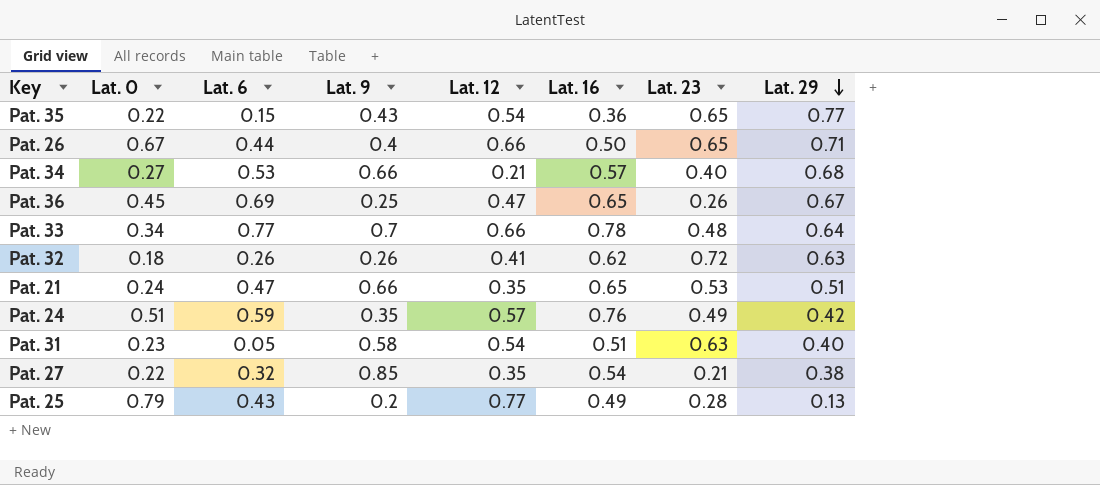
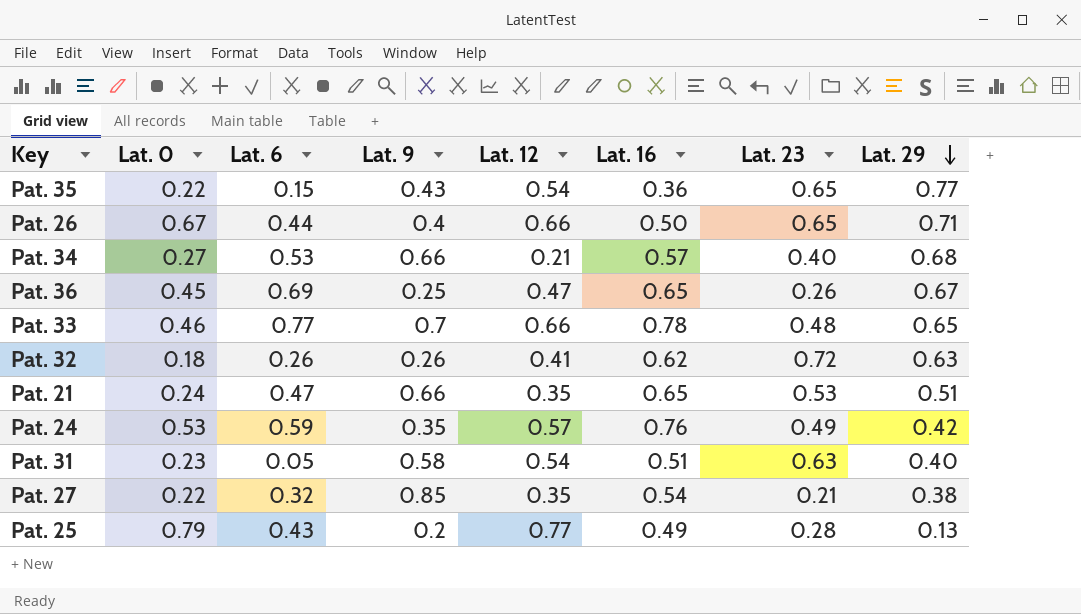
Pat. 33 | Lat. 0: 0.34 -> 0.46
Pat. 33 | Lat. 29: 0.64 -> 0.65
Pat. 24 | Lat. 0: 0.51 -> 0.53

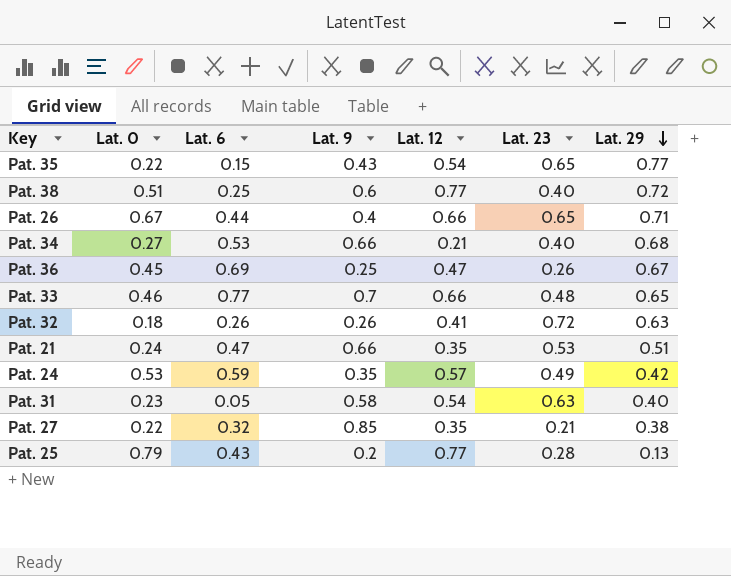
column Lat. 16 | position: 6 -> none
row Pat. 38: none -> 0.51 | 0.25 | 0.6 | 0.77 | 0.40 | 0.72

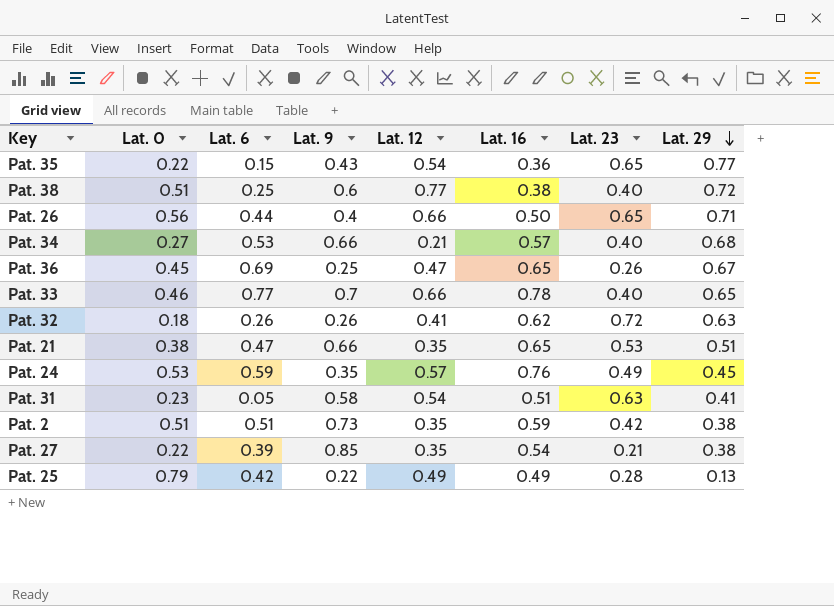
column Lat. 16 | position: none -> 6
Pat. 26 | Lat. 0: 0.67 -> 0.56
Pat. 33 | Lat. 23: 0.48 -> 0.40
Pat. 21 | Lat. 0: 0.24 -> 0.38
Pat. 24 | Lat. 29: 0.42 -> 0.45
Pat. 31 | Lat. 29: 0.40 -> 0.41
row Pat. 2: none -> 0.51 | 0.51 | 0.73 | 0.35 | 0.59 | 0.42 | 0.38
Pat. 27 | Lat. 6: 0.32 -> 0.39
Pat. 25 | Lat. 6: 0.43 -> 0.42
Pat. 25 | Lat. 9: 0.2 -> 0.22
Pat. 25 | Lat. 12: 0.77 -> 0.49

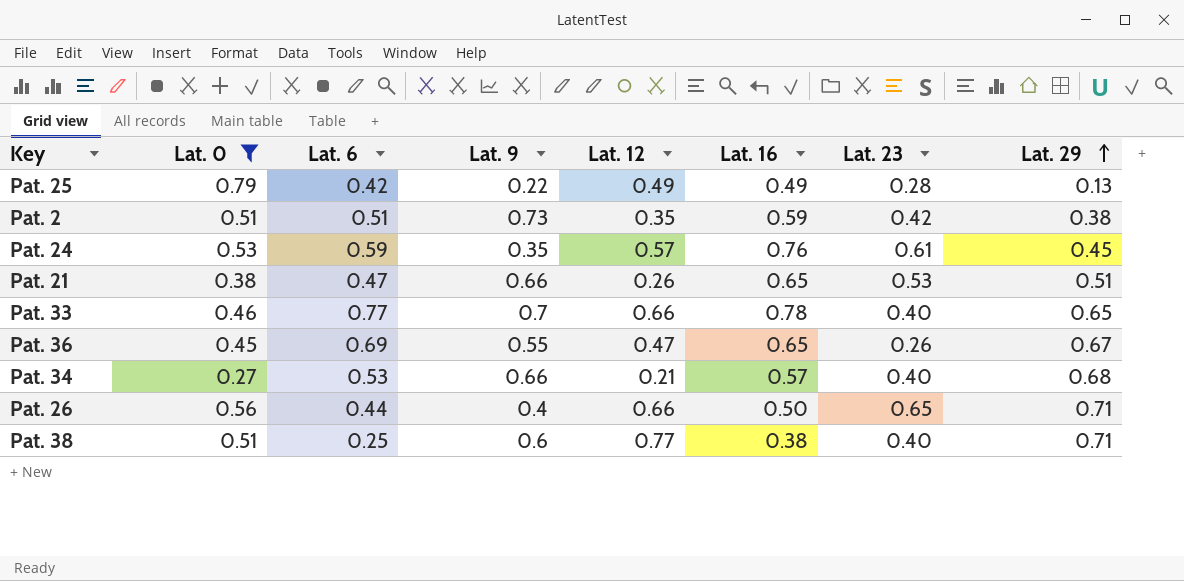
filter: none -> Lat. 0 >= 0.27
row order: Lat. 29 descending -> Lat. 29 ascending
Pat. 24 | Lat. 23: 0.49 -> 0.61
Pat. 21 | Lat. 12: 0.35 -> 0.26
Pat. 36 | Lat. 9: 0.25 -> 0.55
Pat. 38 | Lat. 29: 0.72 -> 0.71

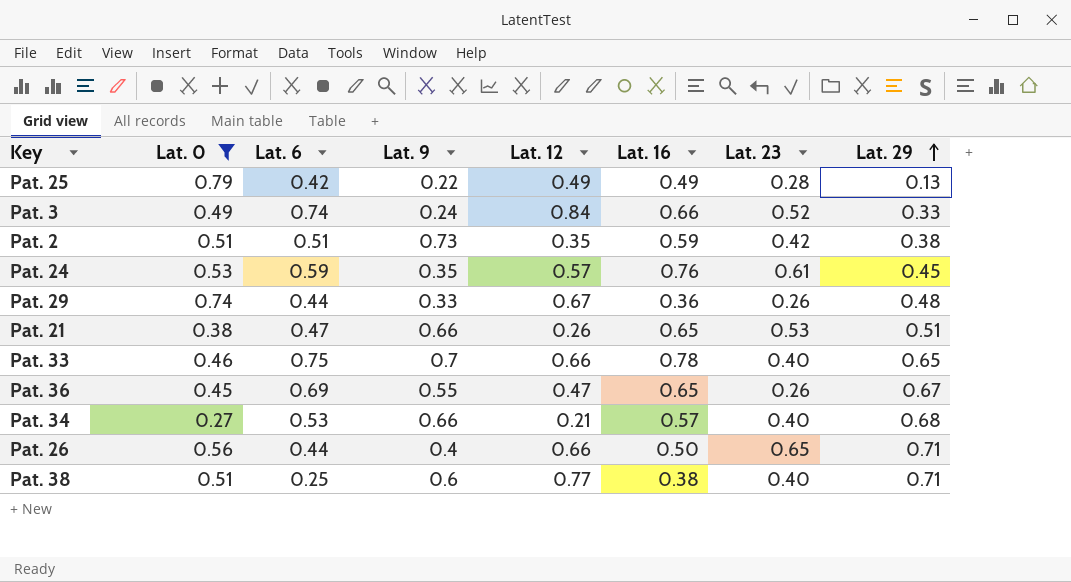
row Pat. 3: none -> 0.49 | 0.74 | 0.24 | 0.84 | 0.66 | 0.52 | 0.33
row Pat. 29: none -> 0.74 | 0.44 | 0.33 | 0.67 | 0.36 | 0.26 | 0.48
Pat. 33 | Lat. 6: 0.77 -> 0.75

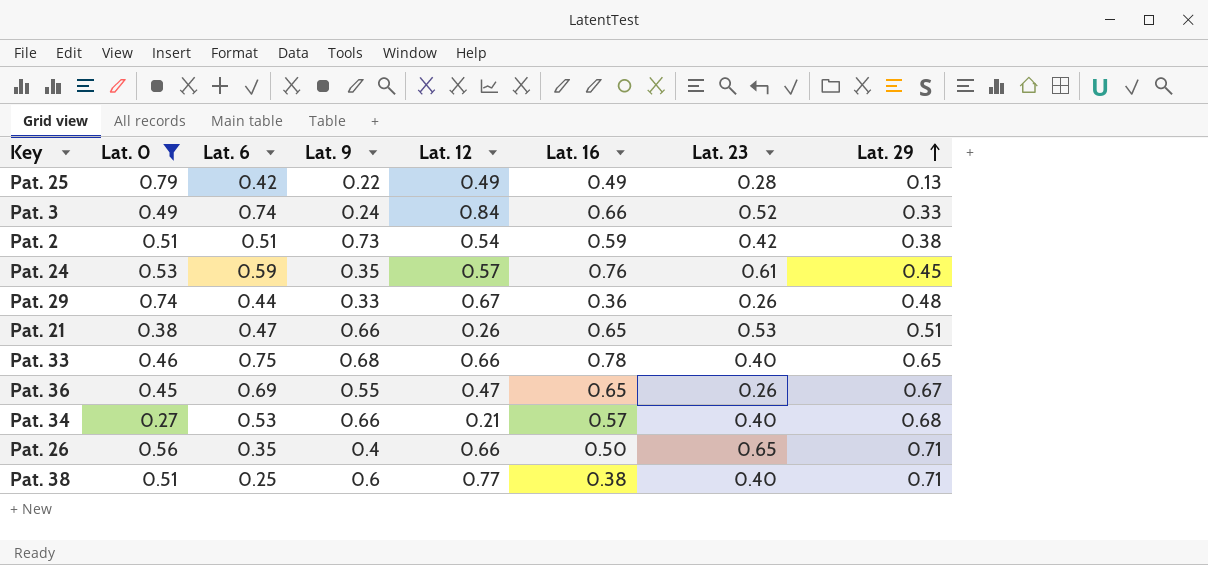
Pat. 2 | Lat. 12: 0.35 -> 0.54
Pat. 33 | Lat. 9: 0.7 -> 0.68
Pat. 26 | Lat. 6: 0.44 -> 0.35

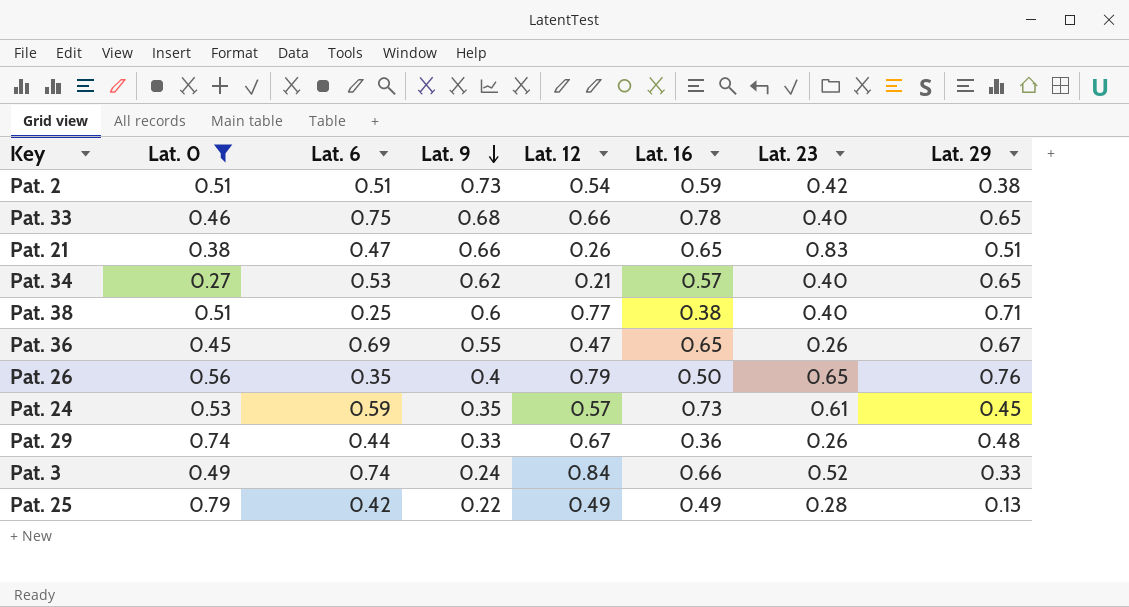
row order: Lat. 29 ascending -> Lat. 9 descending
Pat. 21 | Lat. 23: 0.53 -> 0.83
Pat. 34 | Lat. 9: 0.66 -> 0.62
Pat. 34 | Lat. 29: 0.68 -> 0.65
Pat. 26 | Lat. 12: 0.66 -> 0.79
Pat. 26 | Lat. 29: 0.71 -> 0.76
Pat. 24 | Lat. 16: 0.76 -> 0.73

